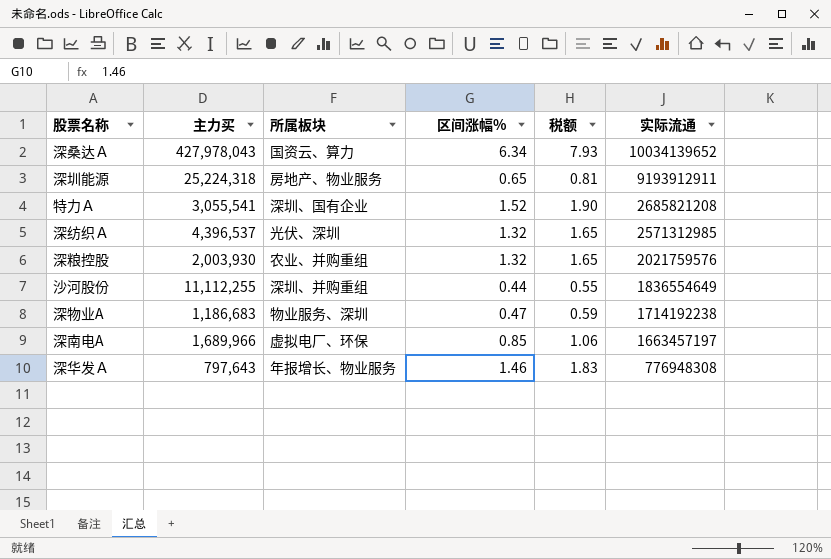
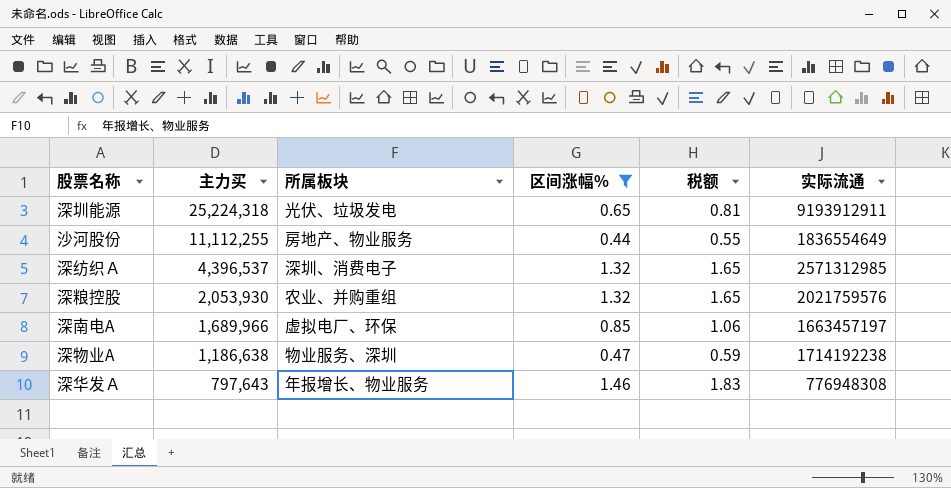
filter: none -> 区间涨幅% <= 1.46
row order: 实际流通 descending -> 主力买 descending
深圳能源 | 所属板块: 房地产、物业服务 -> 光伏、垃圾发电
沙河股份 | 所属板块: 深圳、并购重组 -> 房地产、物业服务
深纺织Ａ | 所属板块: 光伏、深圳 -> 深圳、消费电子
深粮控股 | 主力买: 2,003,930 -> 2,053,930
深物业A | 主力买: 1,186,683 -> 1,186,638

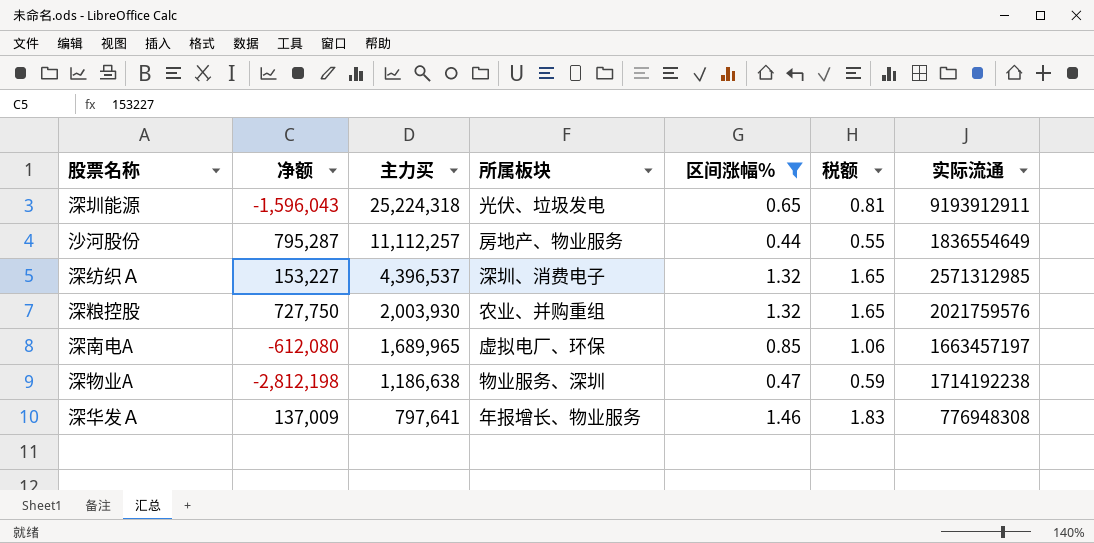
column 净额 | position: none -> 2
沙河股份 | 主力买: 11,112,255 -> 11,112,257
深粮控股 | 主力买: 2,053,930 -> 2,003,930
深南电A | 主力买: 1,689,966 -> 1,689,965
深华发Ａ | 主力买: 797,643 -> 797,641

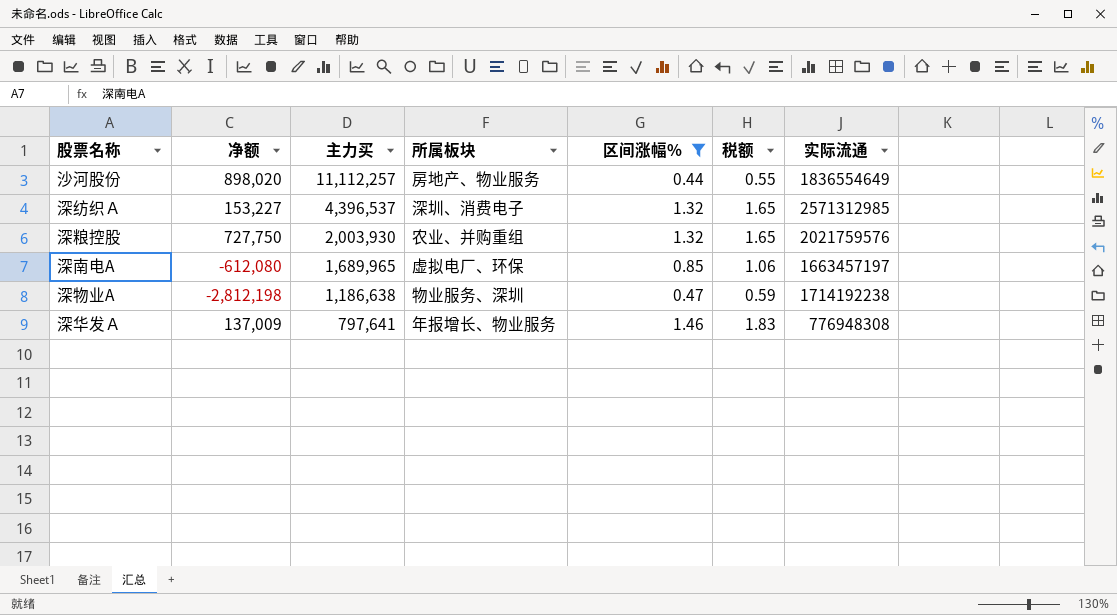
row 深圳能源: -1,596,043 | 25,224,318 | 光伏、垃圾发电 | 0.65 | 0.81 | 9193912911 -> none
沙河股份 | 净额: 795,287 -> 898,020

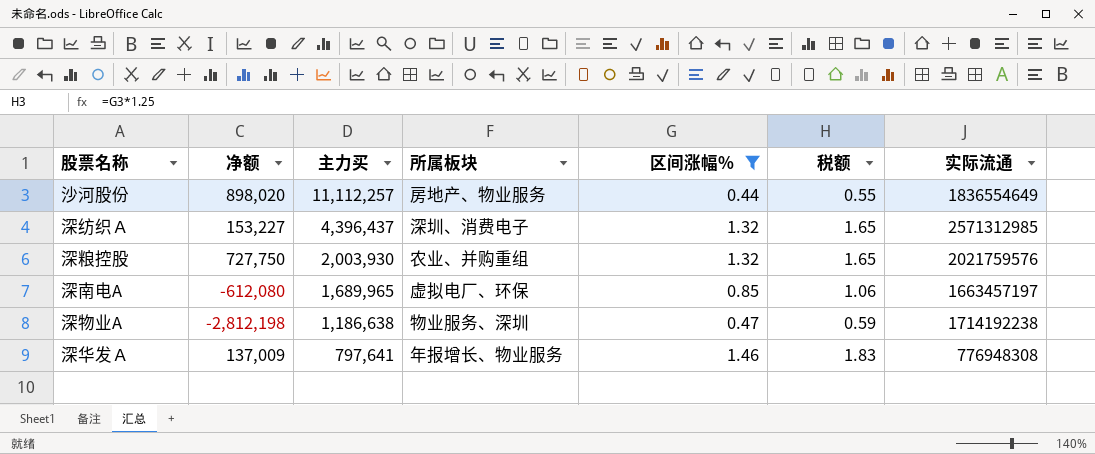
深纺织Ａ | 主力买: 4,396,537 -> 4,396,437

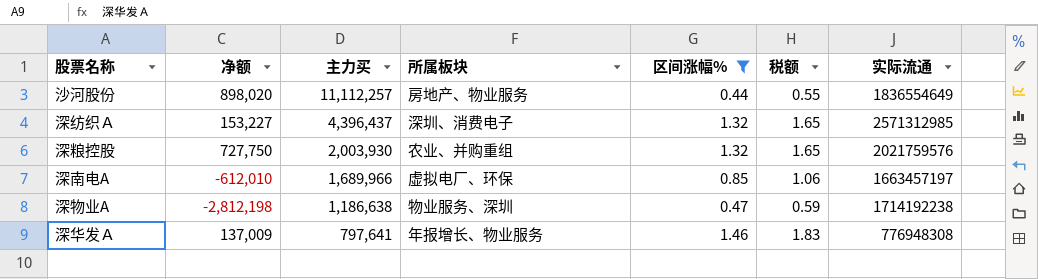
深南电A | 净额: -612,080 -> -612,010
深南电A | 主力买: 1,689,965 -> 1,689,966

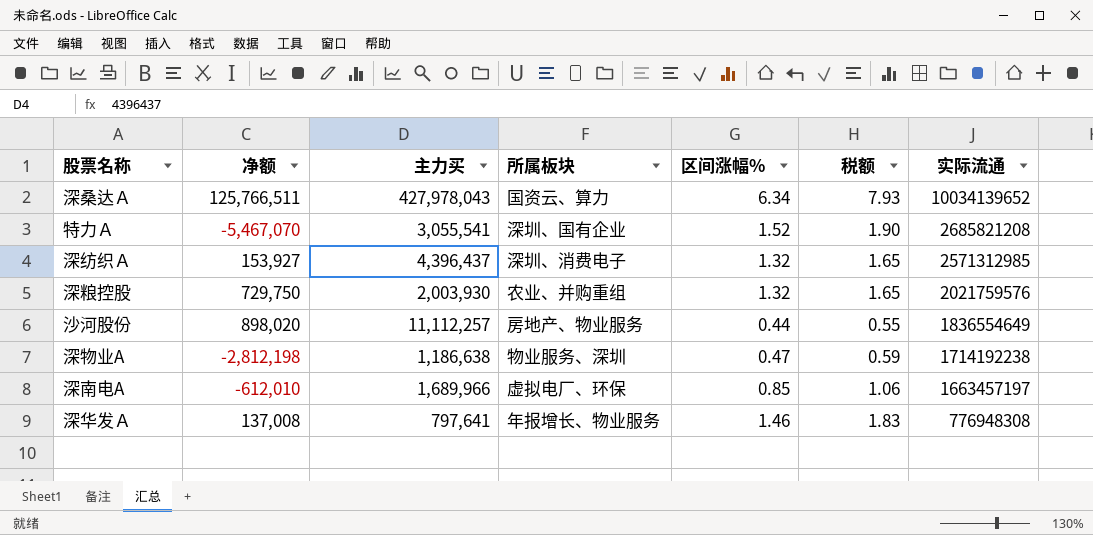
filter: 区间涨幅% <= 1.46 -> none
row order: 主力买 descending -> 实际流通 descending
深纺织Ａ | 净额: 153,227 -> 153,927
深粮控股 | 净额: 727,750 -> 729,750
深华发Ａ | 净额: 137,009 -> 137,008

